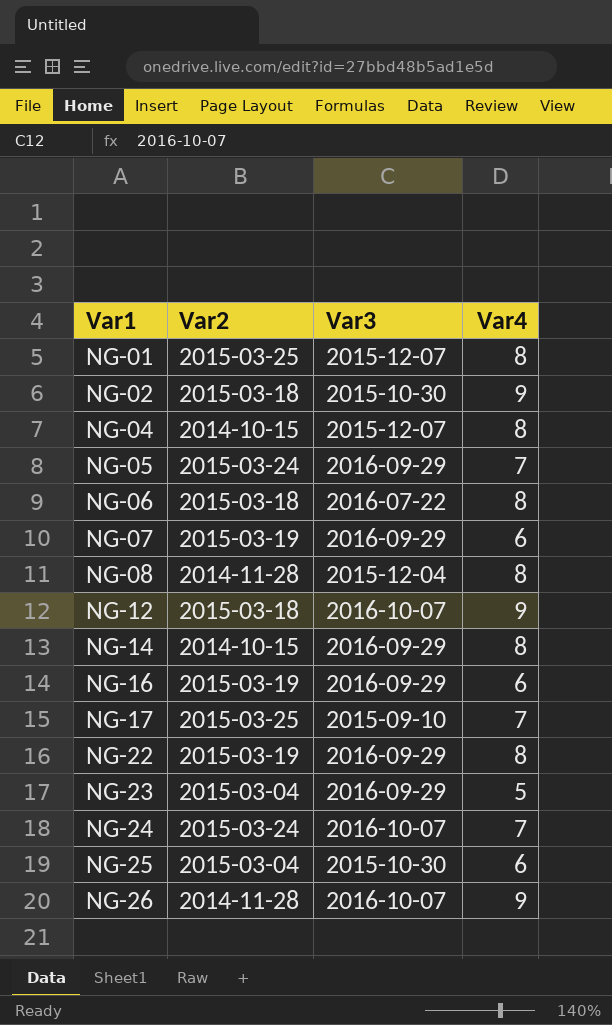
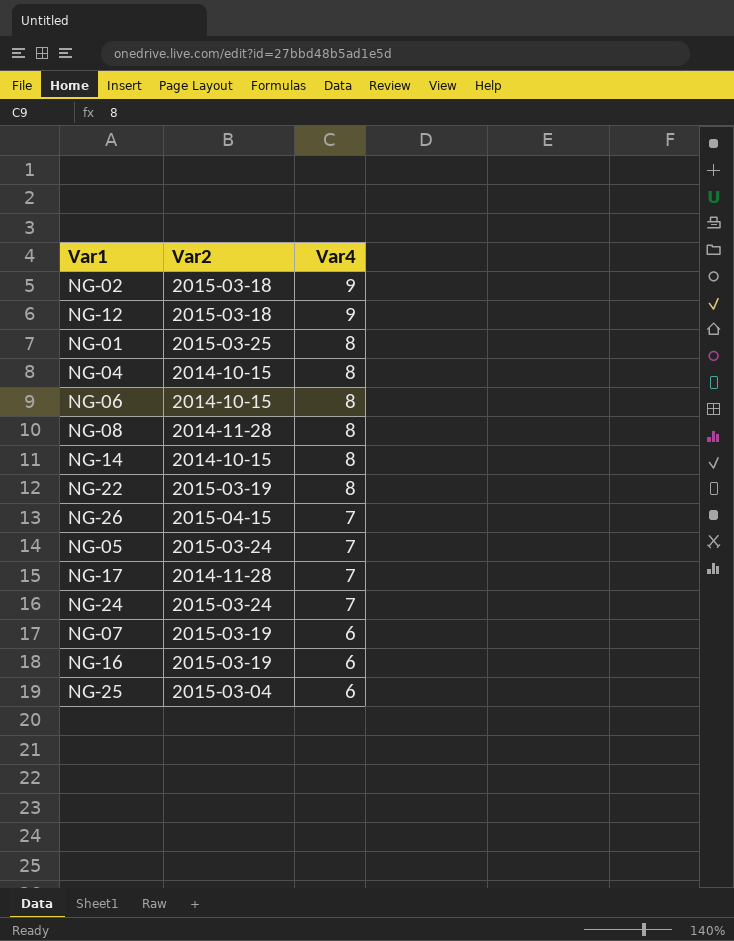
row order: Var1 ascending -> Var4 descending
column Var3 | position: 3 -> none
row NG-23: 2015-03-04 | 2016-09-29 | 5 -> none
NG-06 | Var2: 2015-03-18 -> 2014-10-15
NG-26 | Var2: 2014-11-28 -> 2015-04-15
NG-26 | Var4: 9 -> 7
NG-17 | Var2: 2015-03-25 -> 2014-11-28

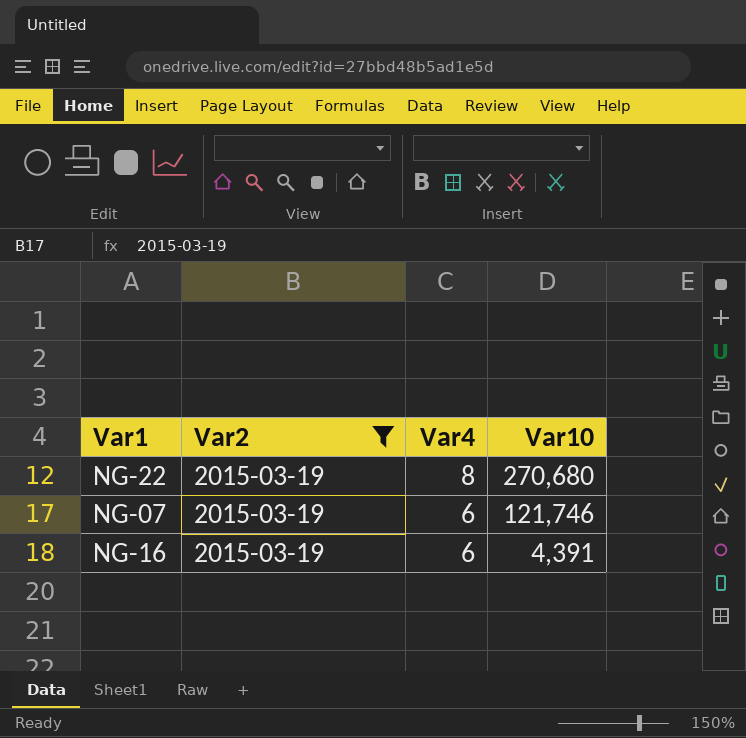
filter: none -> Var2 = 2015-03-19
column Var10 | position: none -> 4

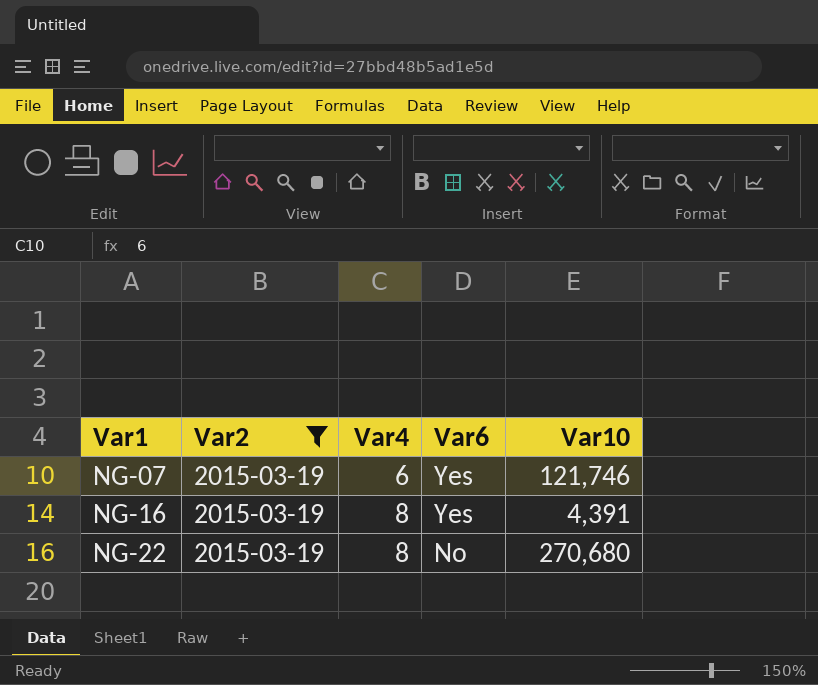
row order: Var4 descending -> Var1 ascending
column Var6 | position: none -> 4
NG-16 | Var4: 6 -> 8

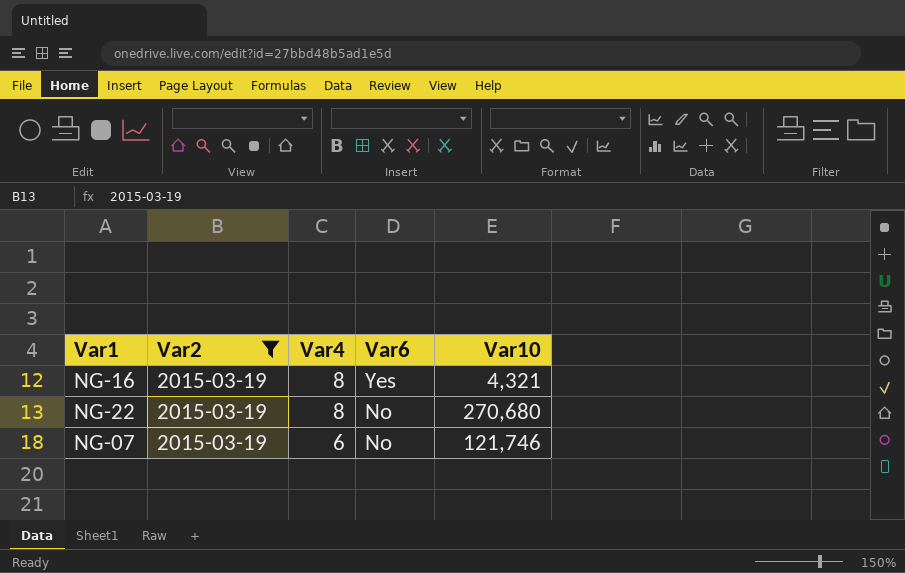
row order: Var1 ascending -> Var4 descending
NG-16 | Var10: 4,391 -> 4,321
NG-07 | Var6: Yes -> No

